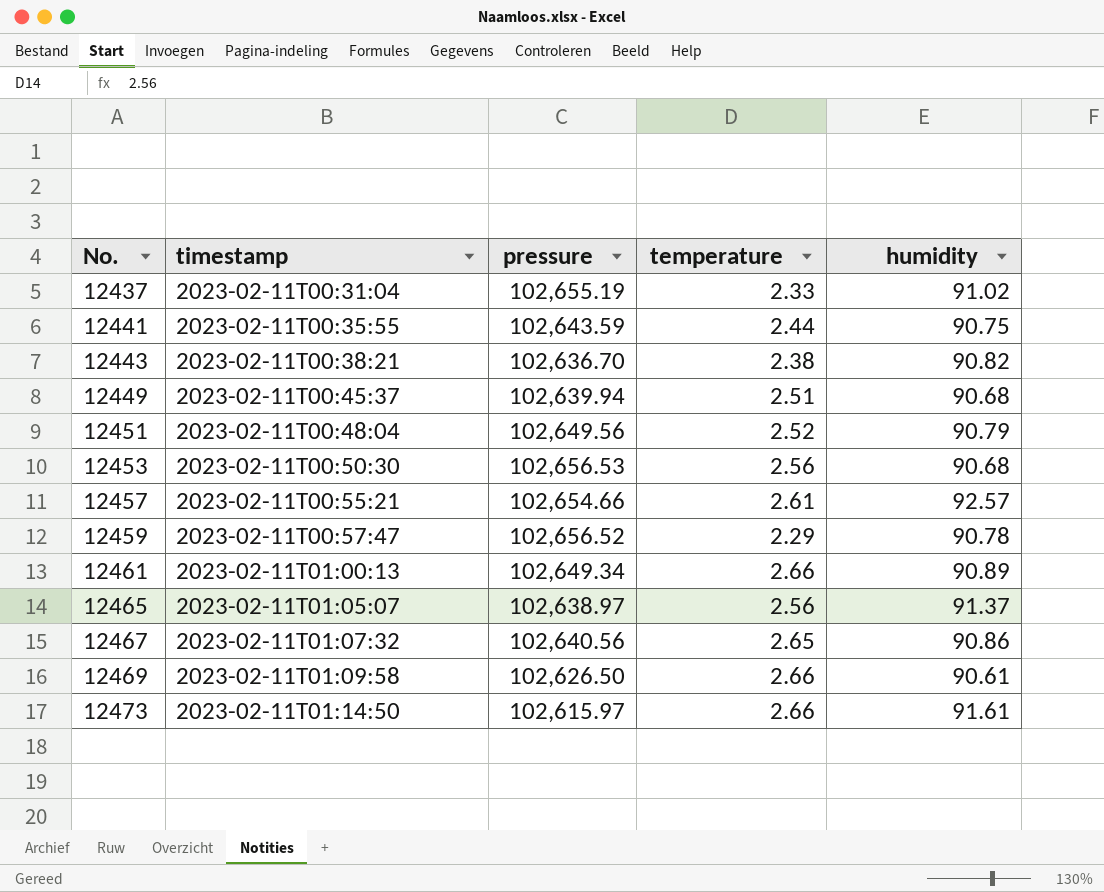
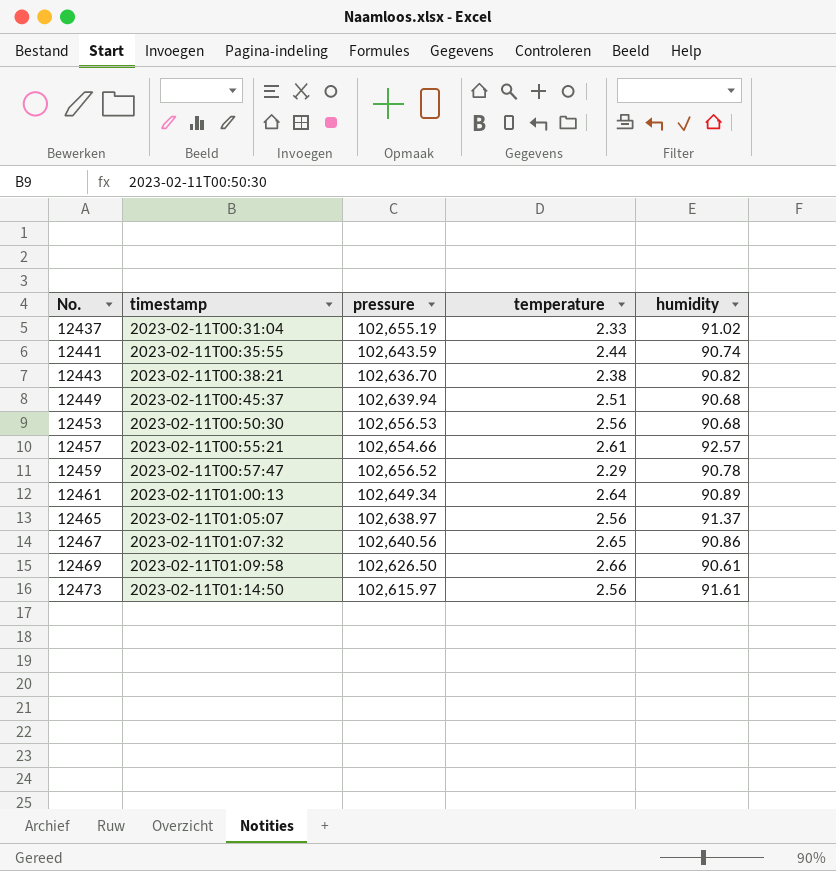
row 12451: 2023-02-11T00:48:04 | 102,649.56 | 2.52 | 90.79 -> none
12441 | humidity: 90.75 -> 90.74
12461 | temperature: 2.66 -> 2.64
12473 | temperature: 2.66 -> 2.56

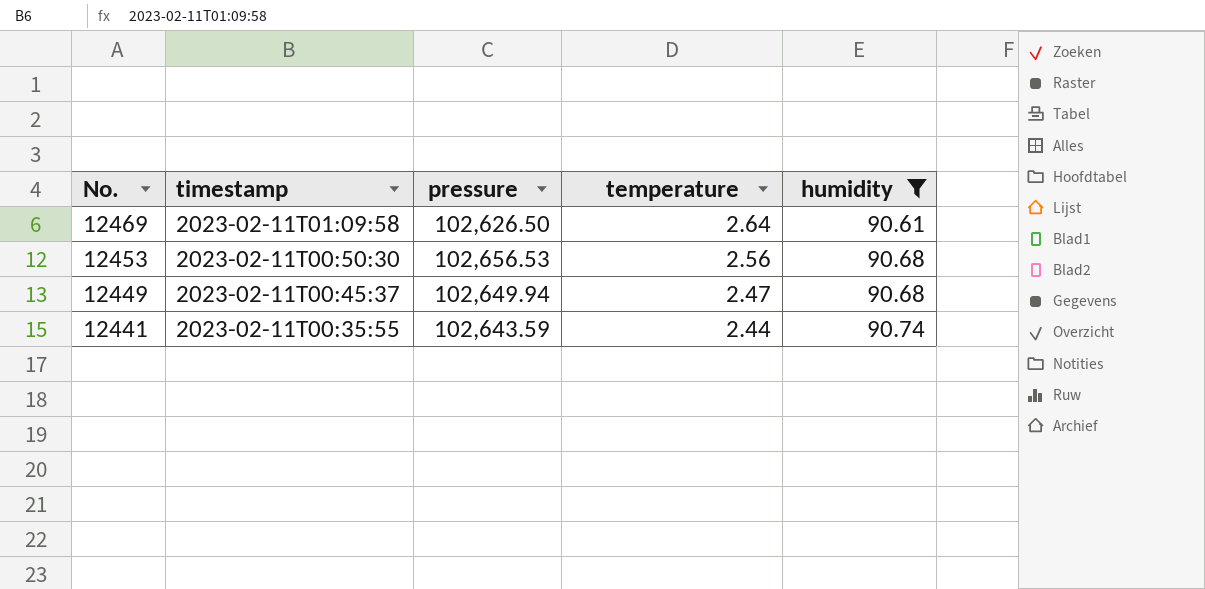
filter: none -> humidity <= 90.74
row order: No. ascending -> No. descending
12469 | temperature: 2.66 -> 2.64
12449 | pressure: 102,639.94 -> 102,649.94
12449 | temperature: 2.51 -> 2.47

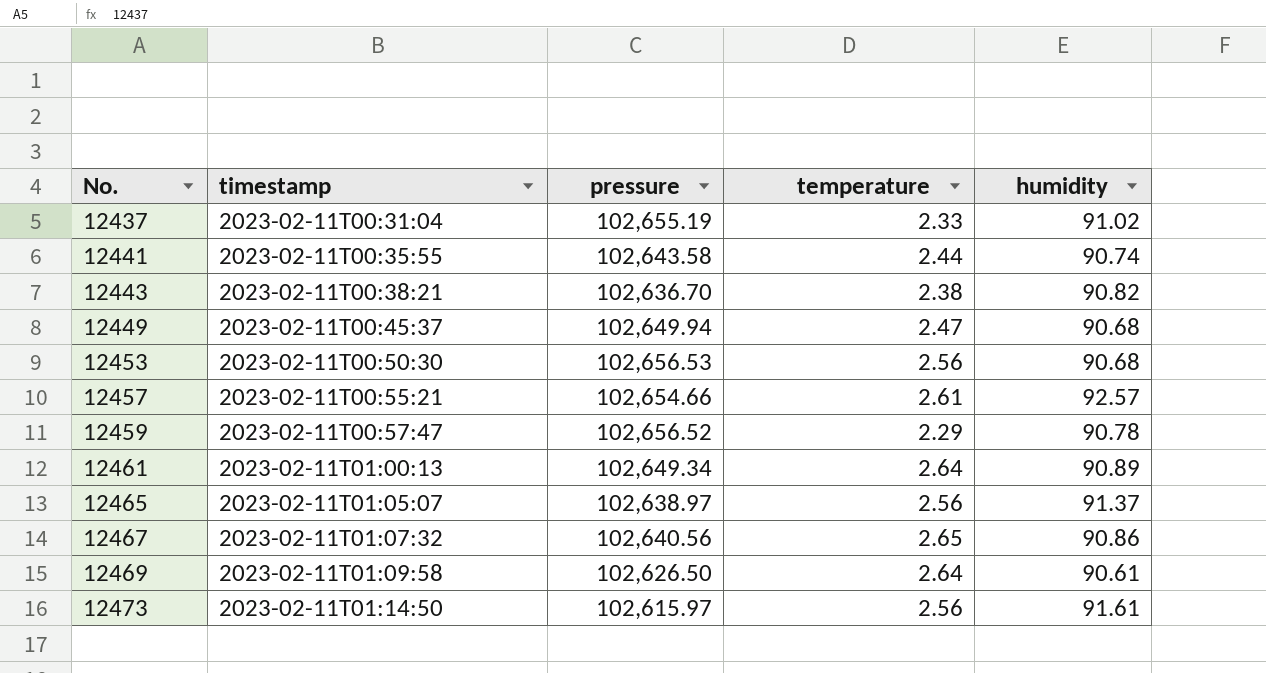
filter: humidity <= 90.74 -> none
row order: No. descending -> No. ascending
12441 | pressure: 102,643.59 -> 102,643.58

